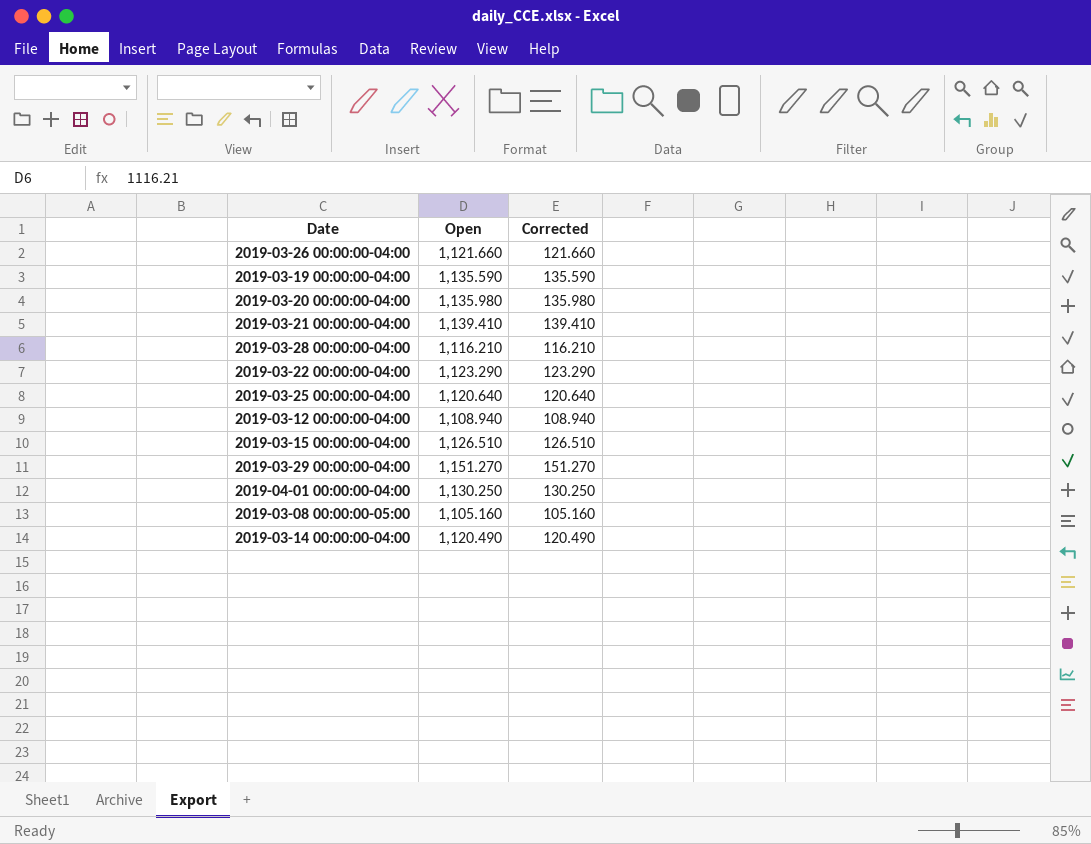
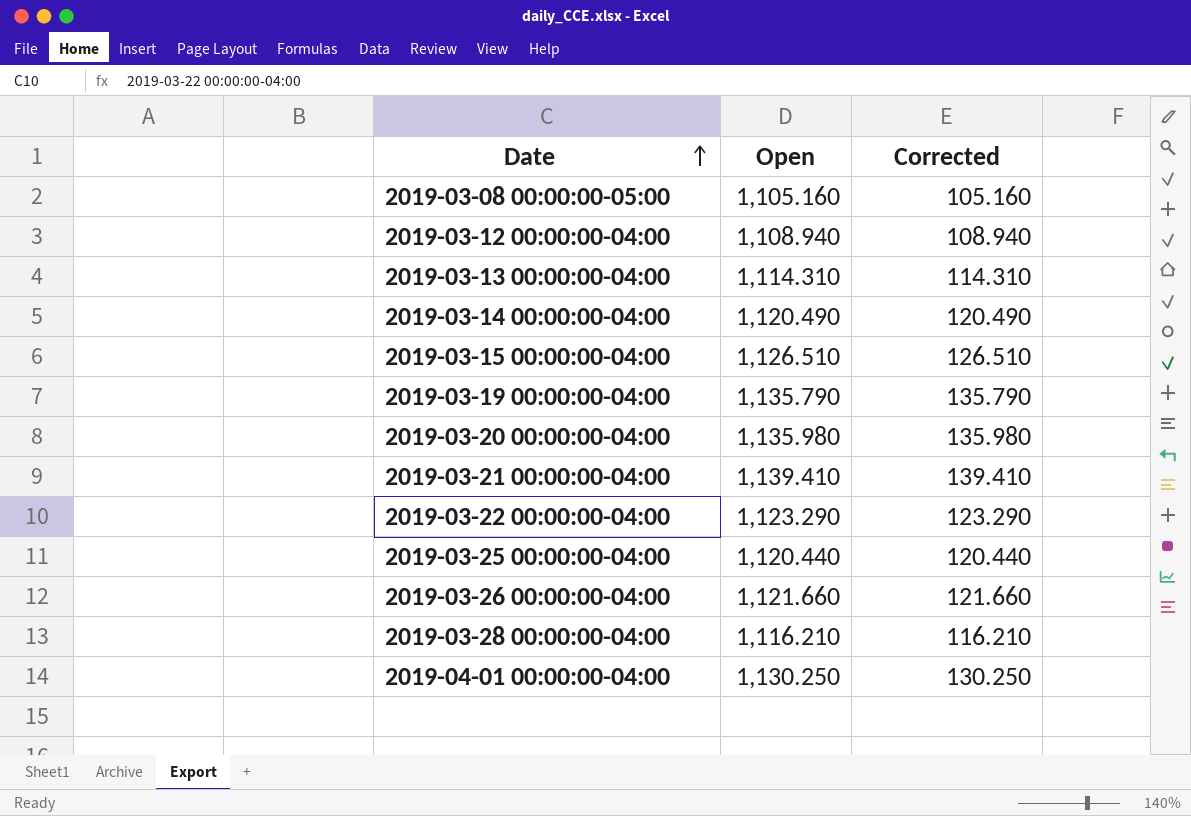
row order: none -> Date ascending
row 2019-03-29 00:00:00-04:00: 1,151.270 | 151.270 -> none
row 2019-03-13 00:00:00-04:00: none -> 1,114.310 | 114.310
2019-03-19 00:00:00-04:00 | Open: 1,135.590 -> 1,135.790
2019-03-19 00:00:00-04:00 | Corrected: 135.590 -> 135.790
2019-03-25 00:00:00-04:00 | Open: 1,120.640 -> 1,120.440
2019-03-25 00:00:00-04:00 | Corrected: 120.640 -> 120.440

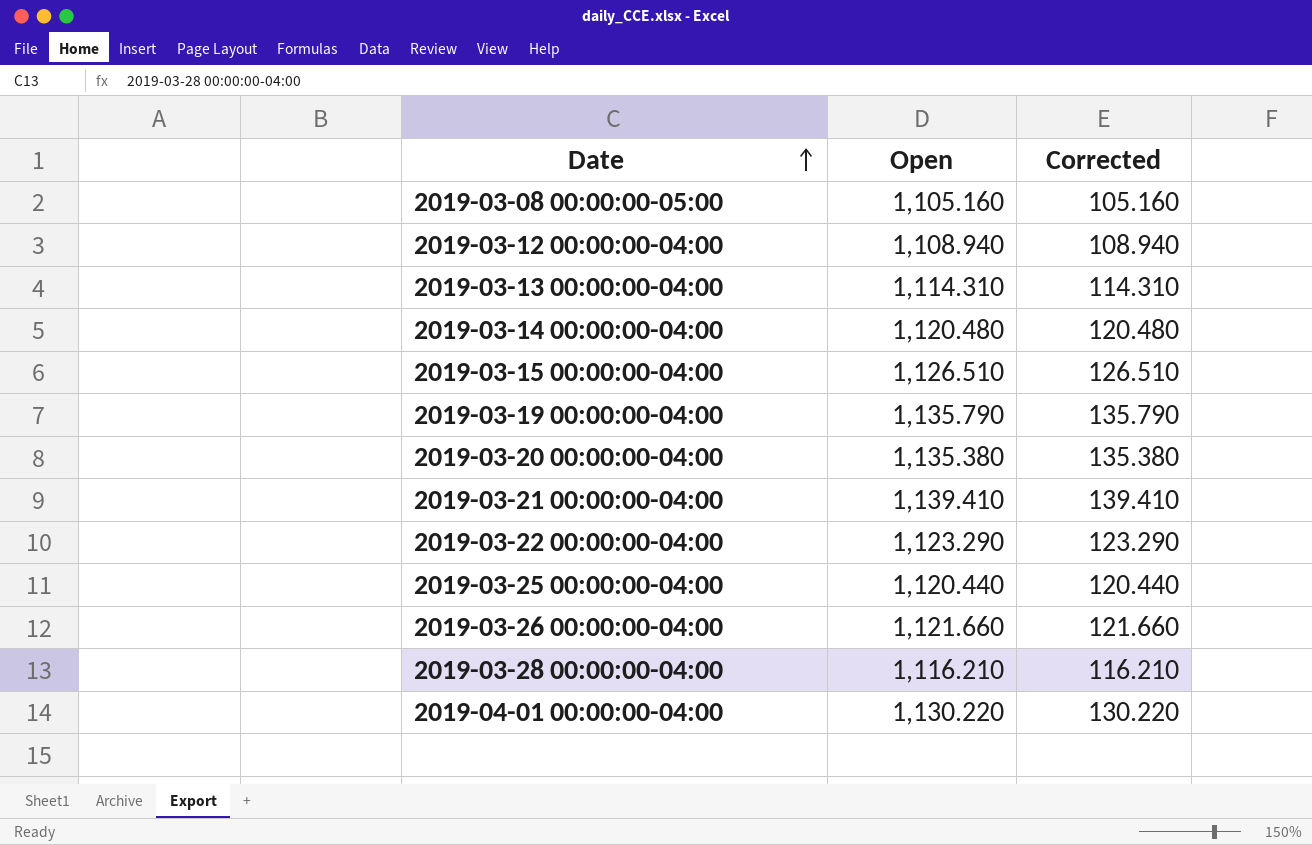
2019-03-14 00:00:00-04:00 | Open: 1,120.490 -> 1,120.480
2019-03-14 00:00:00-04:00 | Corrected: 120.490 -> 120.480
2019-03-20 00:00:00-04:00 | Open: 1,135.980 -> 1,135.380
2019-03-20 00:00:00-04:00 | Corrected: 135.980 -> 135.380
2019-04-01 00:00:00-04:00 | Open: 1,130.250 -> 1,130.220
2019-04-01 00:00:00-04:00 | Corrected: 130.250 -> 130.220

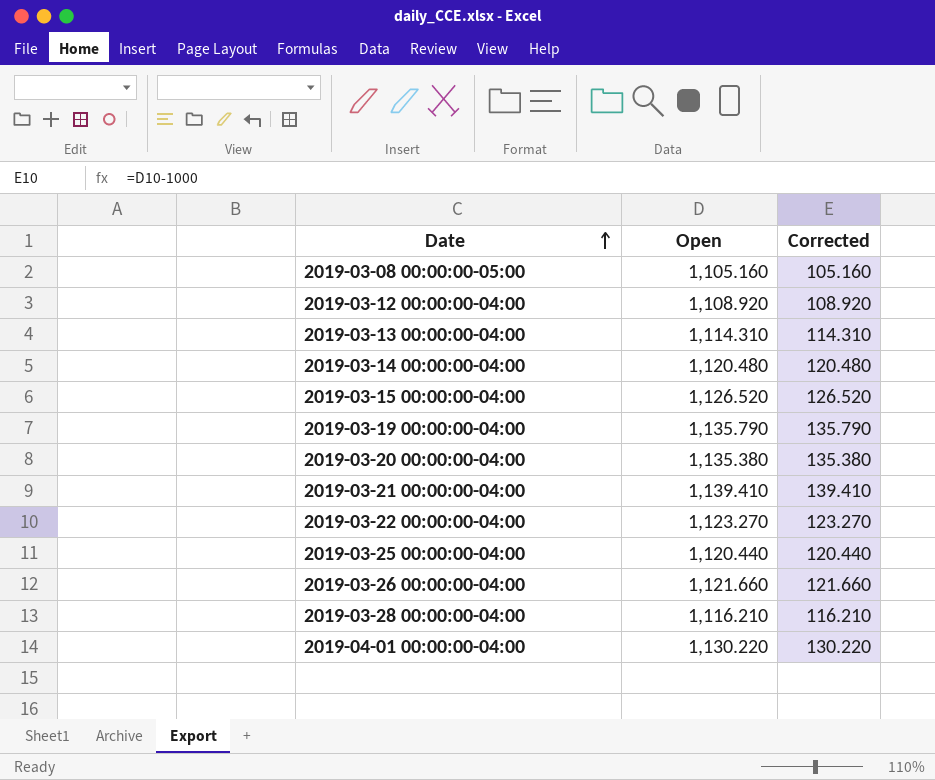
2019-03-12 00:00:00-04:00 | Open: 1,108.940 -> 1,108.920
2019-03-12 00:00:00-04:00 | Corrected: 108.940 -> 108.920
2019-03-15 00:00:00-04:00 | Open: 1,126.510 -> 1,126.520
2019-03-15 00:00:00-04:00 | Corrected: 126.510 -> 126.520
2019-03-22 00:00:00-04:00 | Open: 1,123.290 -> 1,123.270
2019-03-22 00:00:00-04:00 | Corrected: 123.290 -> 123.270

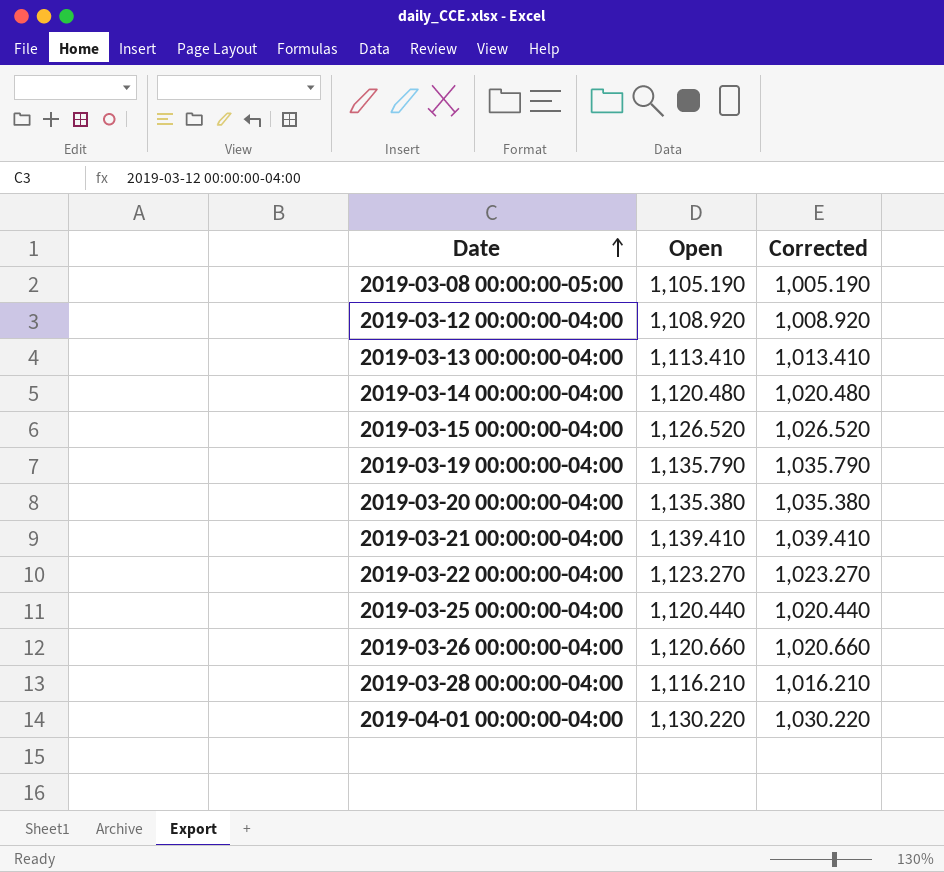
column Corrected | formula: [Open] - 1000 -> [Open] - 100
2019-03-08 00:00:00-05:00 | Open: 1,105.160 -> 1,105.190
2019-03-13 00:00:00-04:00 | Open: 1,114.310 -> 1,113.410
2019-03-26 00:00:00-04:00 | Open: 1,121.660 -> 1,120.660

